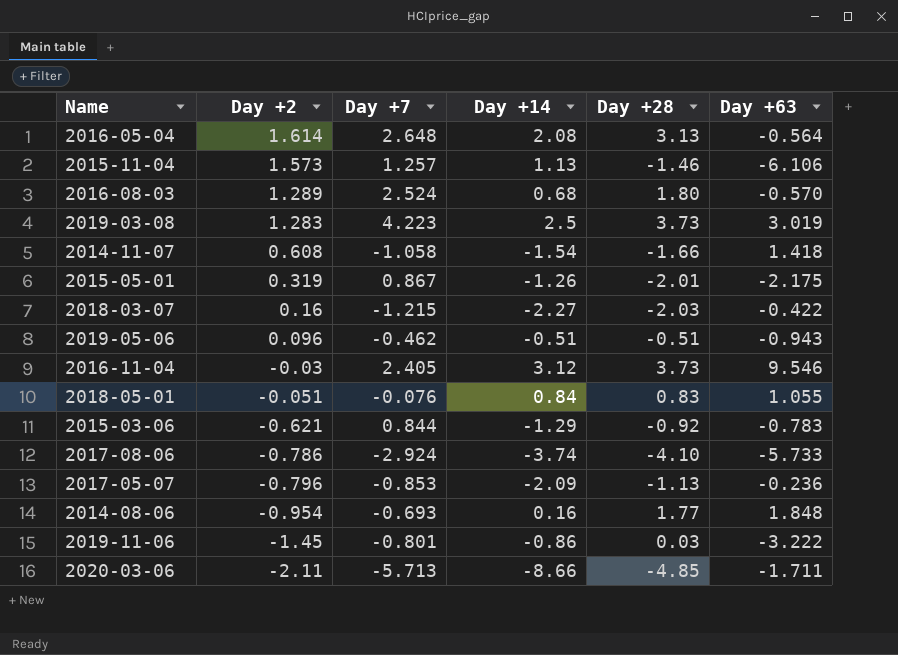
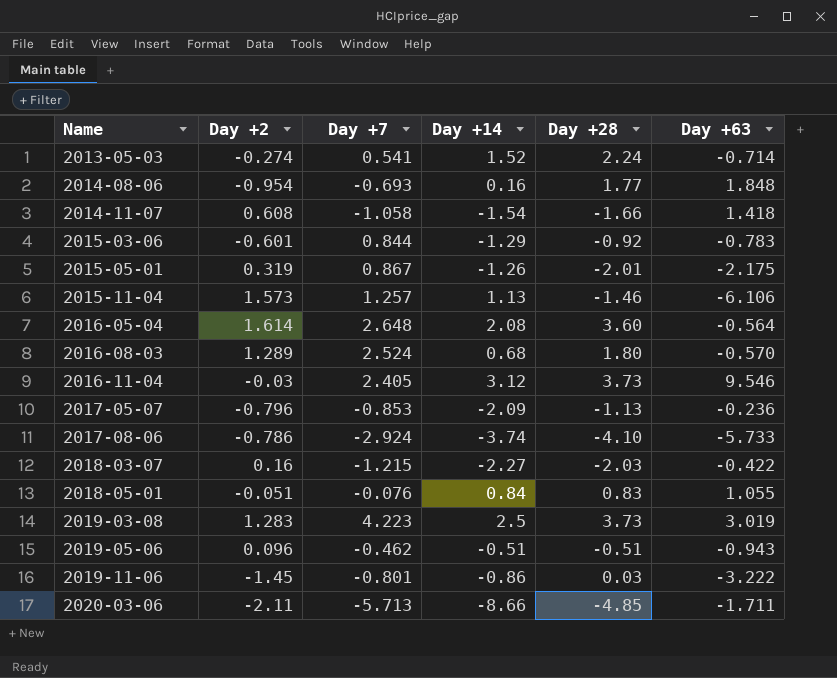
row order: Day +2 descending -> Name ascending
row 2013-05-03: none -> -0.274 | 0.541 | 1.52 | 2.24 | -0.714
2015-03-06 | Day +2: -0.621 -> -0.601
2016-05-04 | Day +28: 3.13 -> 3.60

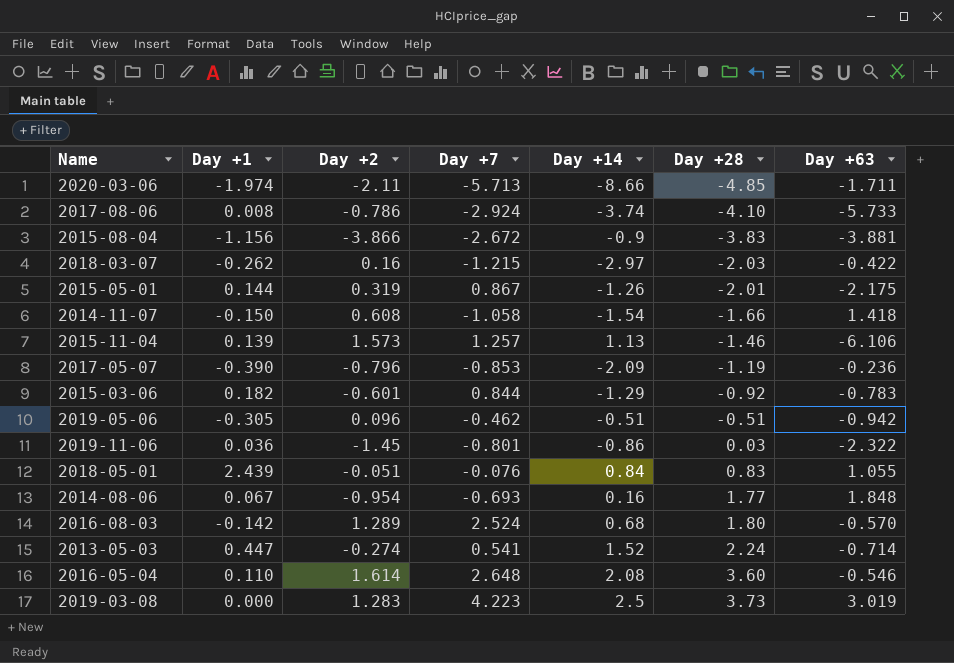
row order: Name ascending -> Day +28 ascending
column Day +1 | position: none -> 2
row 2016-11-04: -0.03 | 2.405 | 3.12 | 3.73 | 9.546 -> none
row 2015-08-04: none -> -1.156 | -3.866 | -2.672 | -0.9 | -3.83 | -3.881
2018-03-07 | Day +14: -2.27 -> -2.97
2017-05-07 | Day +28: -1.13 -> -1.19
2019-05-06 | Day +63: -0.943 -> -0.942
2019-11-06 | Day +63: -3.222 -> -2.322
2016-05-04 | Day +63: -0.564 -> -0.546

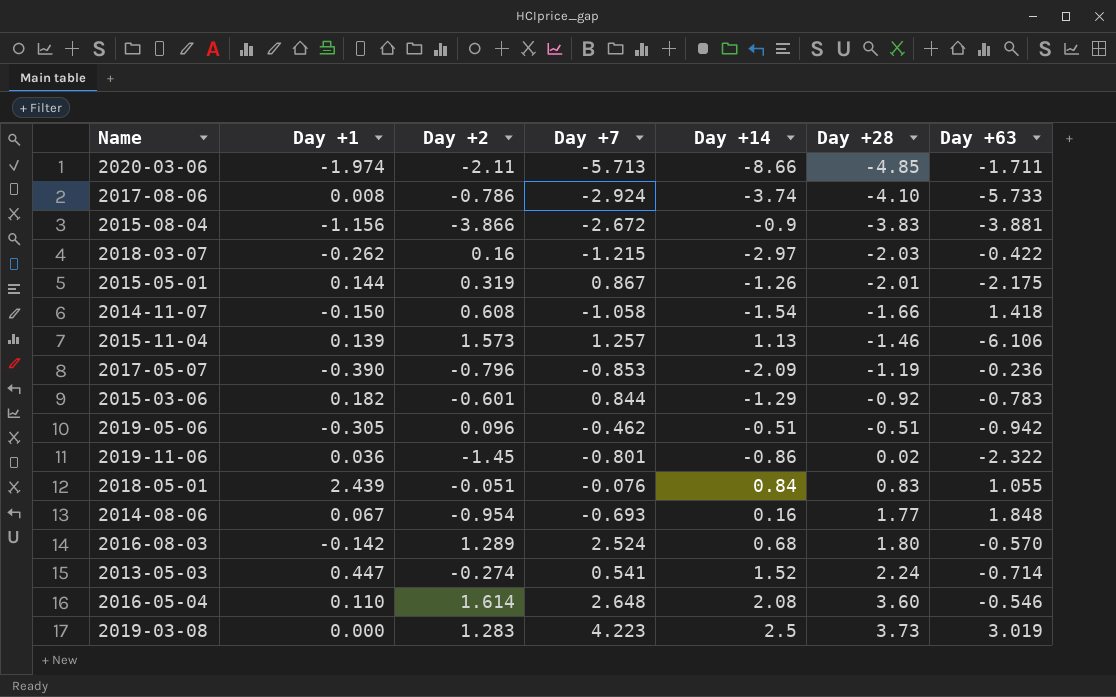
2019-11-06 | Day +28: 0.03 -> 0.02

